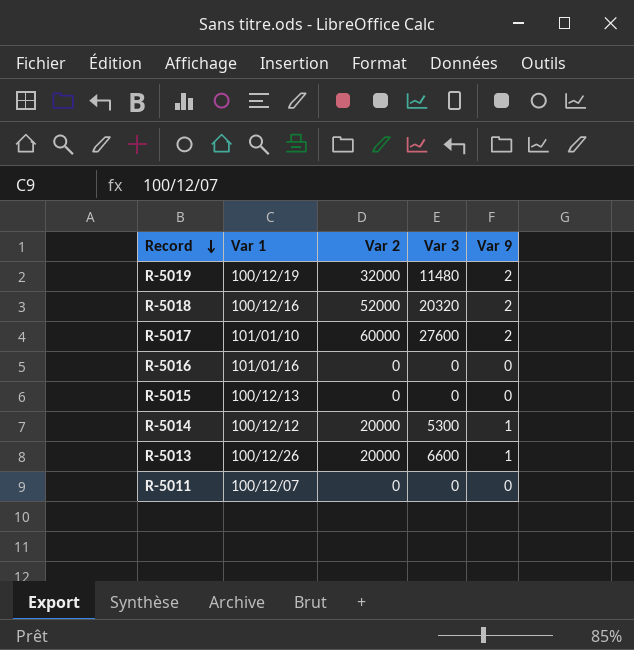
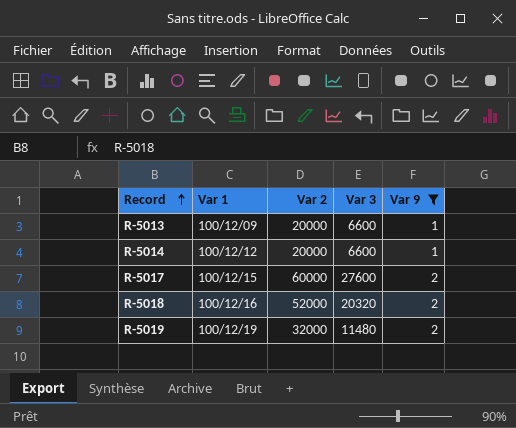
filter: none -> Var 9 != 0
row order: Record descending -> Record ascending
R-5013 | Var 1: 100/12/26 -> 100/12/09
R-5014 | Var 3: 5300 -> 6600
R-5017 | Var 1: 101/01/10 -> 100/12/15

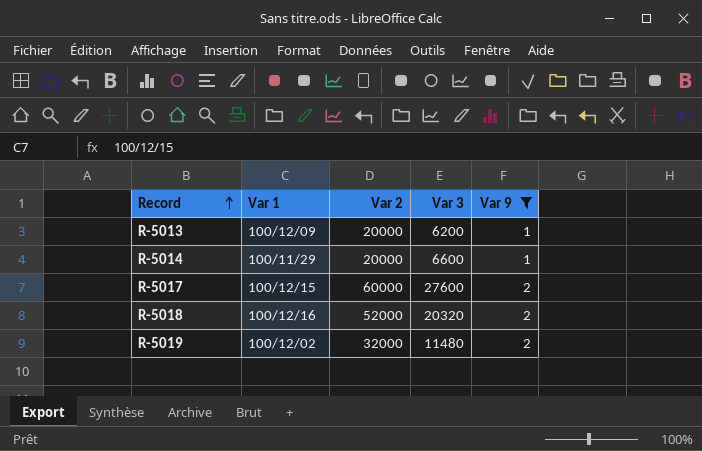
R-5013 | Var 3: 6600 -> 6200
R-5014 | Var 1: 100/12/12 -> 100/11/29
R-5019 | Var 1: 100/12/19 -> 100/12/02

